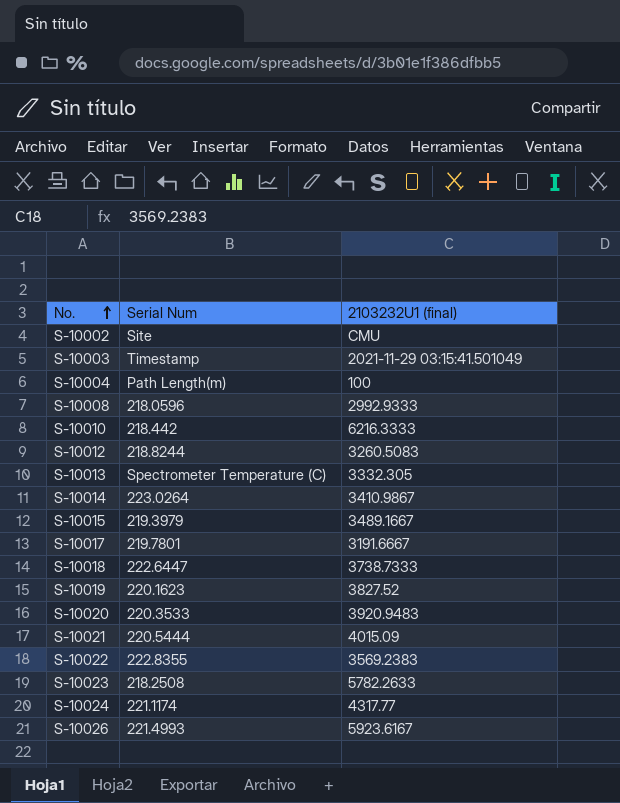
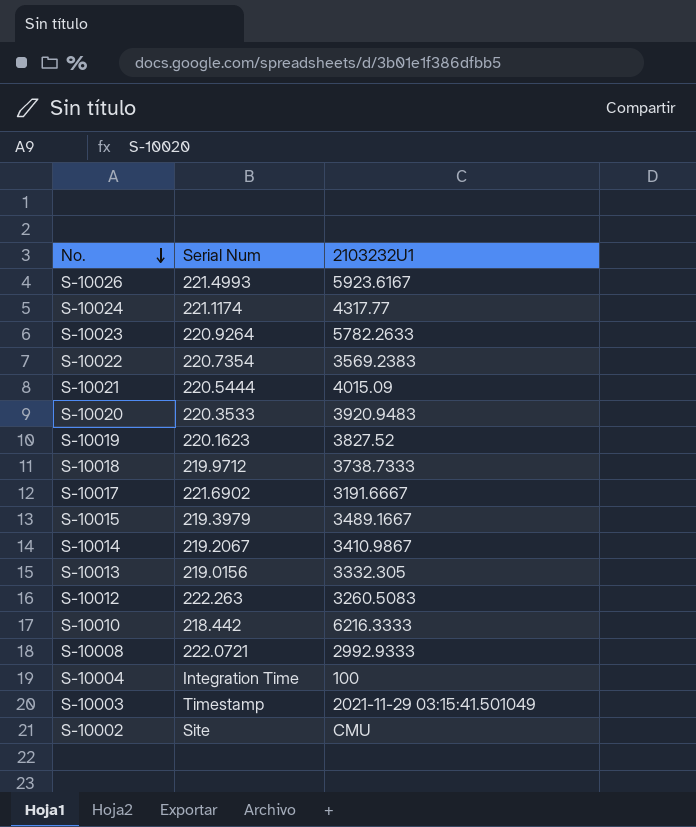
row order: No. ascending -> No. descending
column name: 2103232U1 (final) -> 2103232U1
S-10023 | Serial Num: 218.2508 -> 220.9264
S-10022 | Serial Num: 222.8355 -> 220.7354
S-10018 | Serial Num: 222.6447 -> 219.9712
S-10017 | Serial Num: 219.7801 -> 221.6902
S-10014 | Serial Num: 223.0264 -> 219.2067
S-10013 | Serial Num: Spectrometer Temperature (C) -> 219.0156
S-10012 | Serial Num: 218.8244 -> 222.263
S-10008 | Serial Num: 218.0596 -> 222.0721
S-10004 | Serial Num: Path Length(m) -> Integration Time

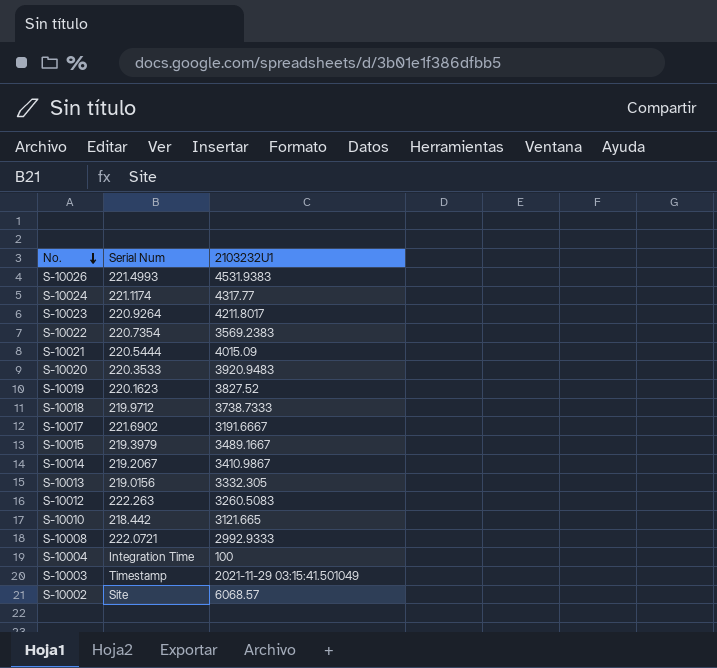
S-10026 | 2103232U1: 5923.6167 -> 4531.9383
S-10023 | 2103232U1: 5782.2633 -> 4211.8017
S-10010 | 2103232U1: 6216.3333 -> 3121.665
S-10002 | 2103232U1: CMU -> 6068.57

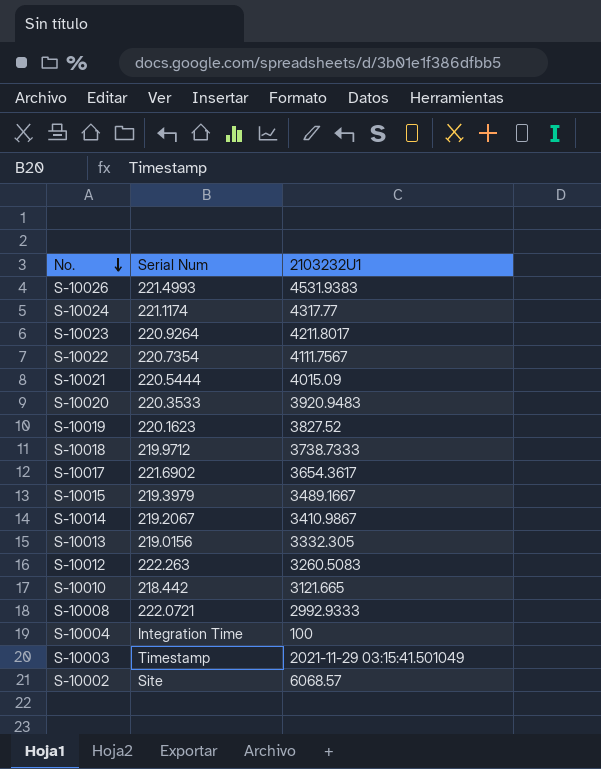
S-10022 | 2103232U1: 3569.2383 -> 4111.7567
S-10017 | 2103232U1: 3191.6667 -> 3654.3617

